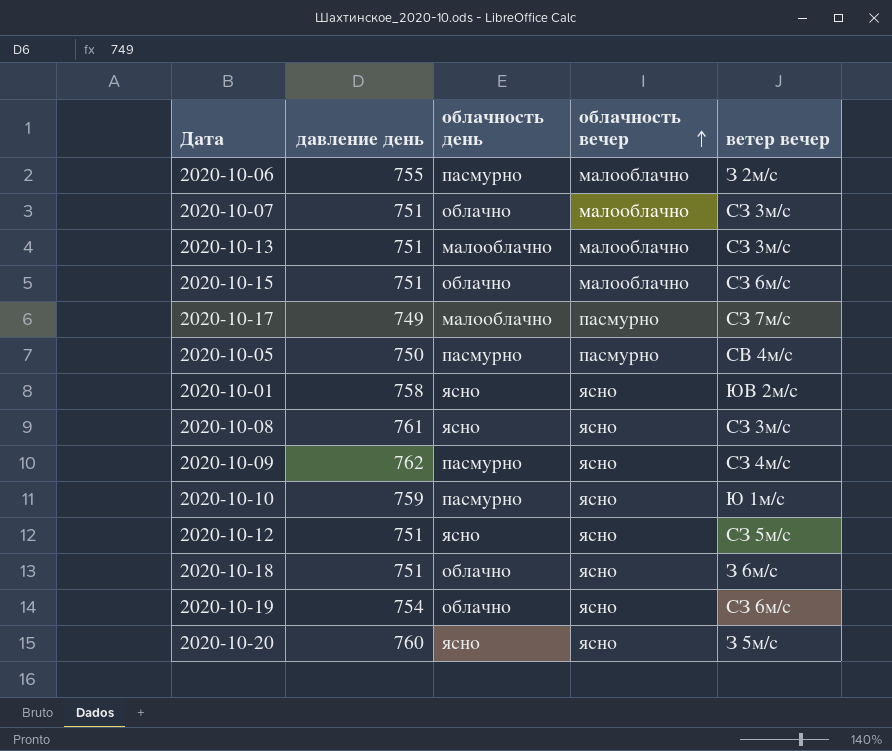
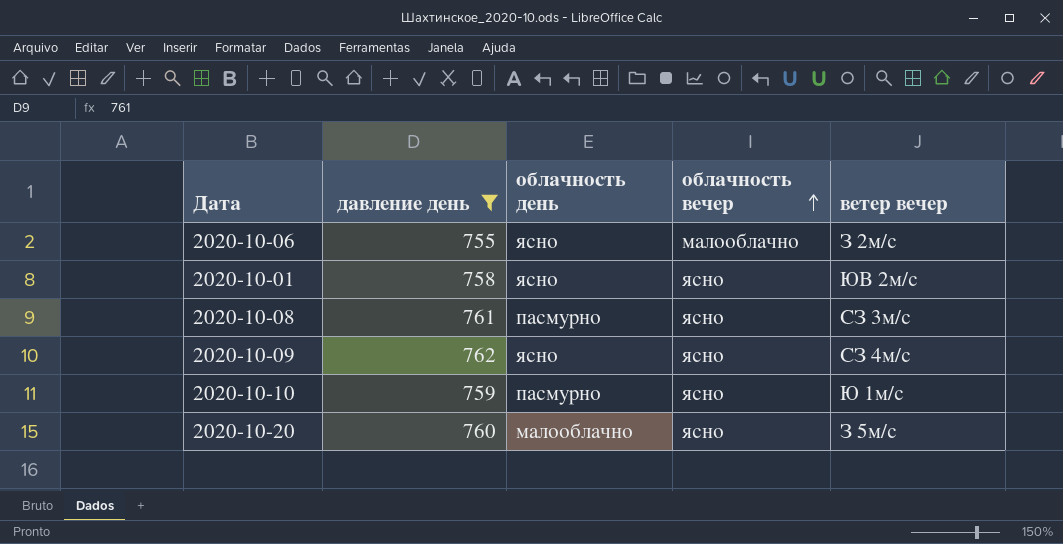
filter: none -> давление день >= 755
2020-10-06 | облачность день: пасмурно -> ясно
2020-10-08 | облачность день: ясно -> пасмурно
2020-10-09 | облачность день: пасмурно -> ясно
2020-10-20 | облачность день: ясно -> малооблачно

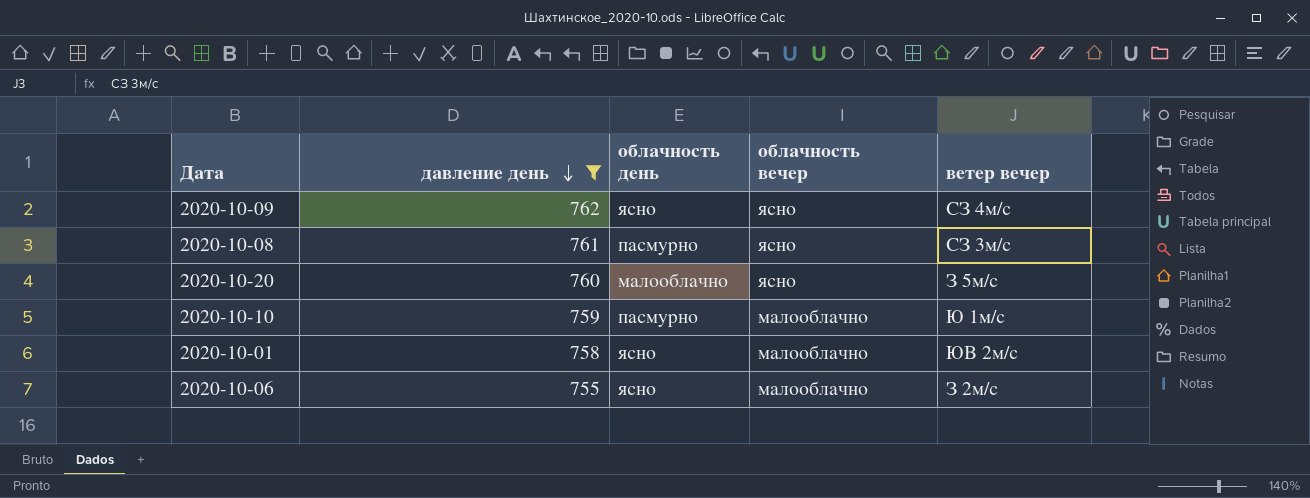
row order: облачность вечер ascending -> давление день descending
2020-10-10 | облачность вечер: ясно -> малооблачно
2020-10-01 | облачность вечер: ясно -> малооблачно

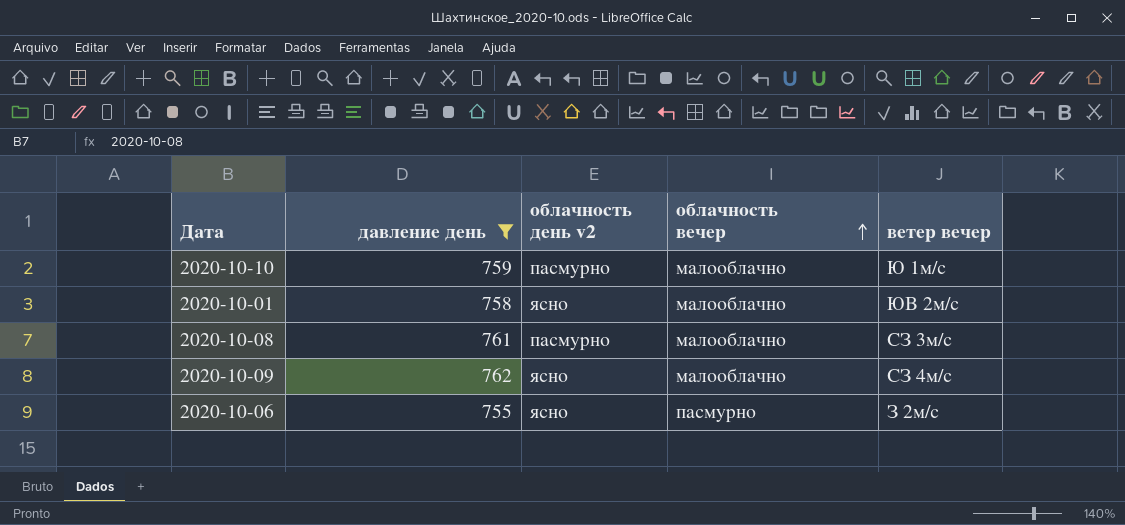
row order: давление день descending -> облачность вечер ascending
column name: облачность день -> облачность день v2
row 2020-10-20: 760 | малооблачно | ясно | З 5м/с -> none
2020-10-08 | облачность вечер: ясно -> малооблачно
2020-10-09 | облачность вечер: ясно -> малооблачно
2020-10-06 | облачность вечер: малооблачно -> пасмурно

